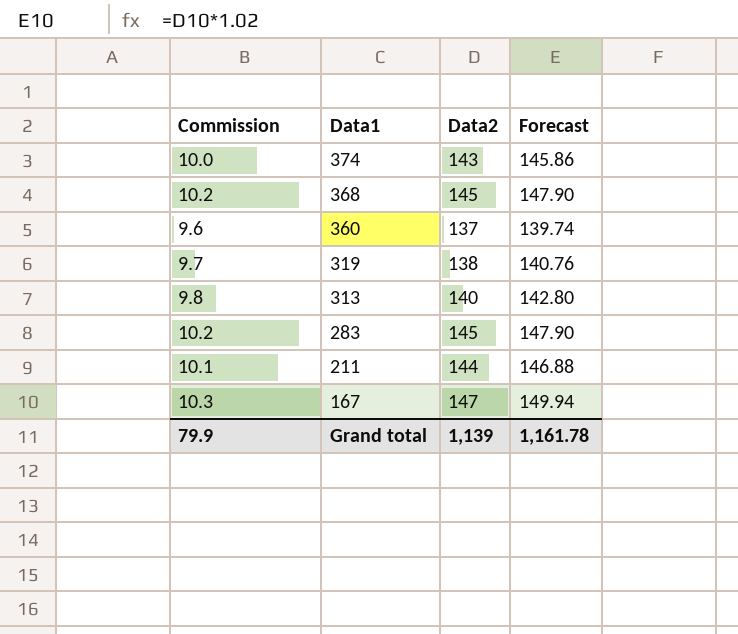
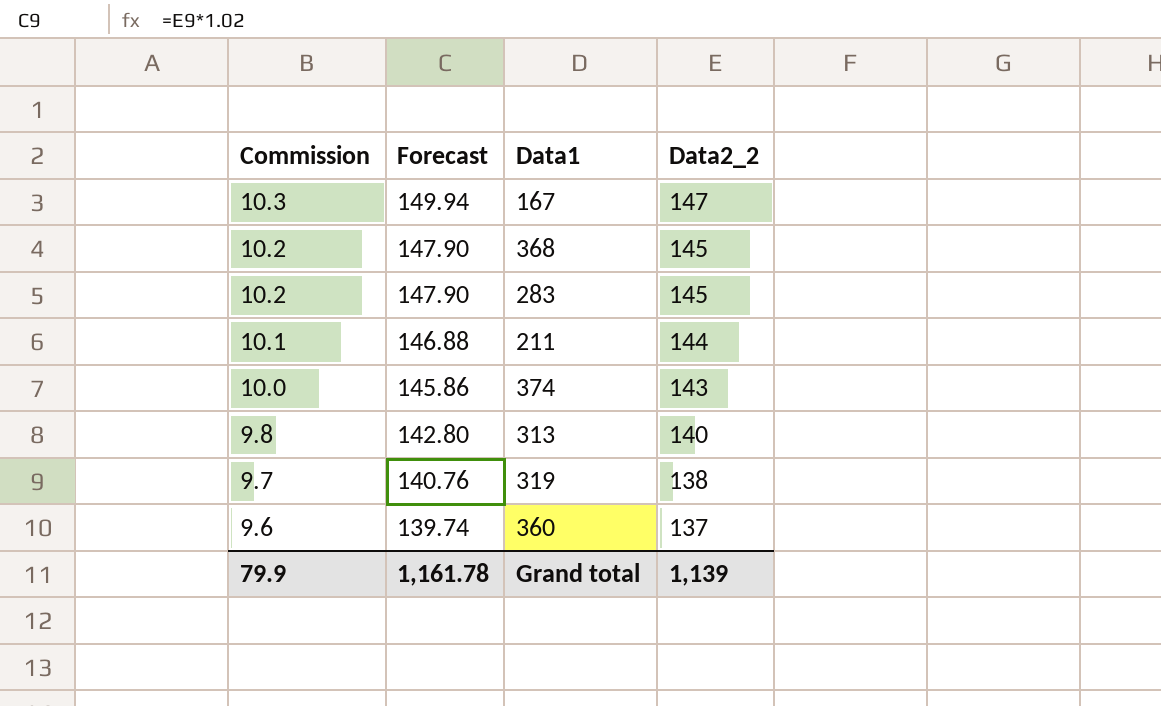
row order: Data1 descending -> Commission descending
column Forecast | position: 4 -> 2
column name: Data2 -> Data2_2

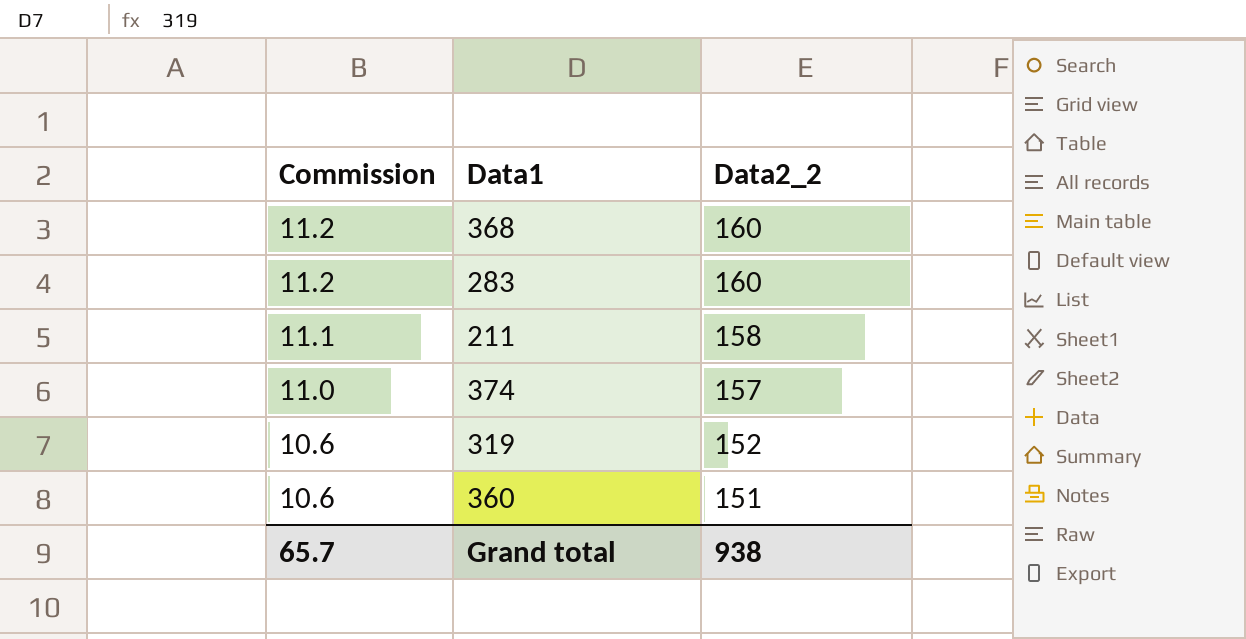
column Forecast | formula: [Data2_2] * 1.02 -> none
row 167: 10.3 | 149.94 | 147 -> none
row 313: 9.8 | 142.80 | 140 -> none
368 | Commission: 10.2 -> 11.2
368 | Data2_2: 145 -> 160
283 | Commission: 10.2 -> 11.2
283 | Data2_2: 145 -> 160
211 | Commission: 10.1 -> 11.1
211 | Data2_2: 144 -> 158
374 | Commission: 10.0 -> 11.0
374 | Data2_2: 143 -> 157
319 | Commission: 9.7 -> 10.6
319 | Data2_2: 138 -> 152
360 | Commission: 9.6 -> 10.6
360 | Data2_2: 137 -> 151
Grand total | Commission: 79.9 -> 65.7
Grand total | Data2_2: 1,139 -> 938

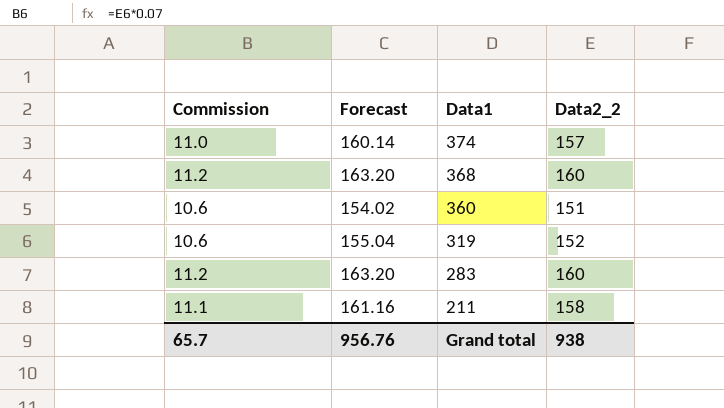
row order: Commission descending -> Data1 descending
column Forecast | formula: none -> [Data2_2] * 1.02

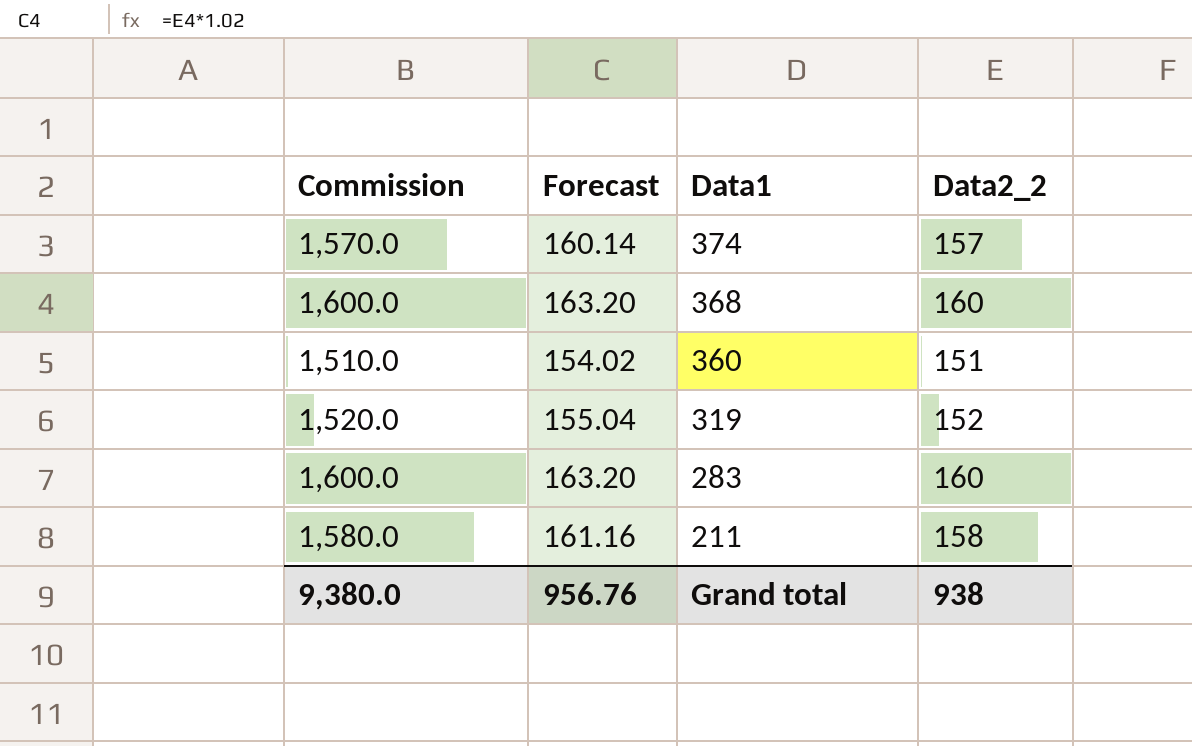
column Commission | formula: [Data2_2] * 0.07 -> [Data2_2] * 10
Grand total | Commission: 65.7 -> 9,380.0

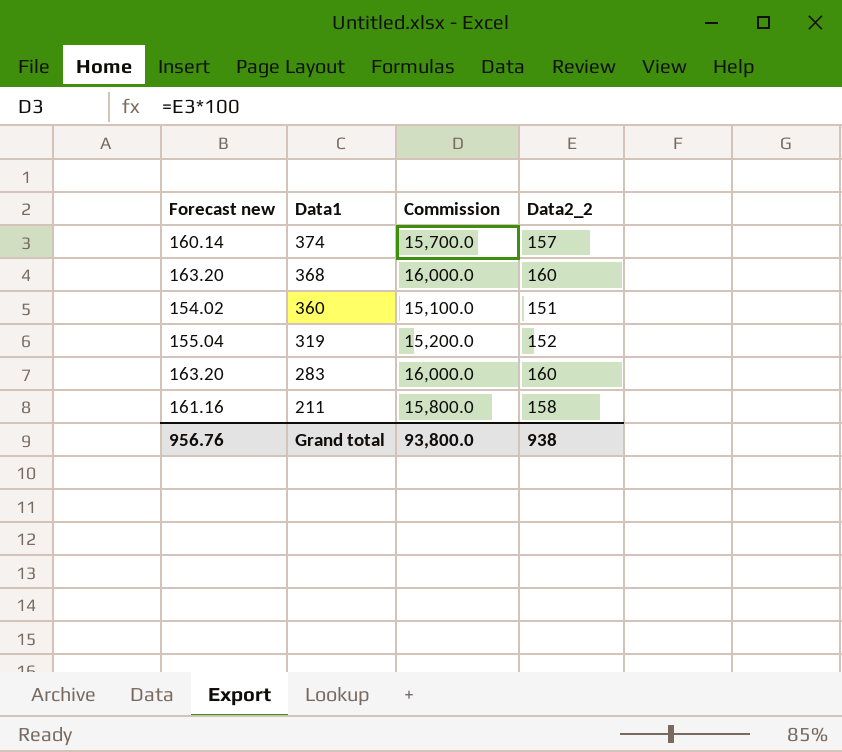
column name: Forecast -> Forecast new
column Commission | formula: [Data2_2] * 10 -> [Data2_2] * 100
column Commission | position: 1 -> 3
Grand total | Commission: 9,380.0 -> 93,800.0

